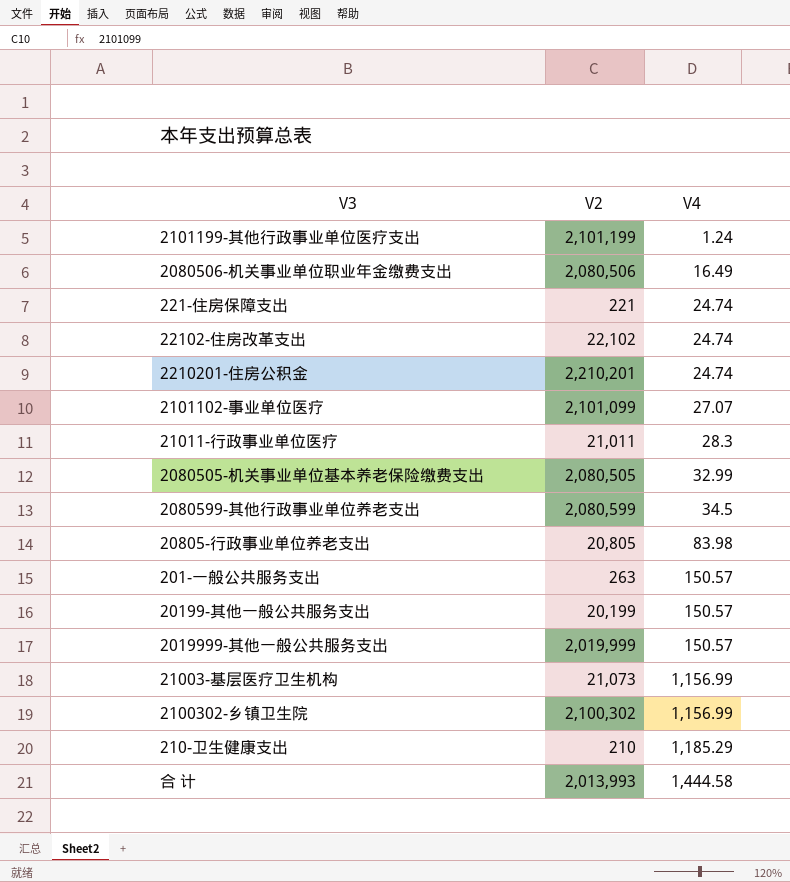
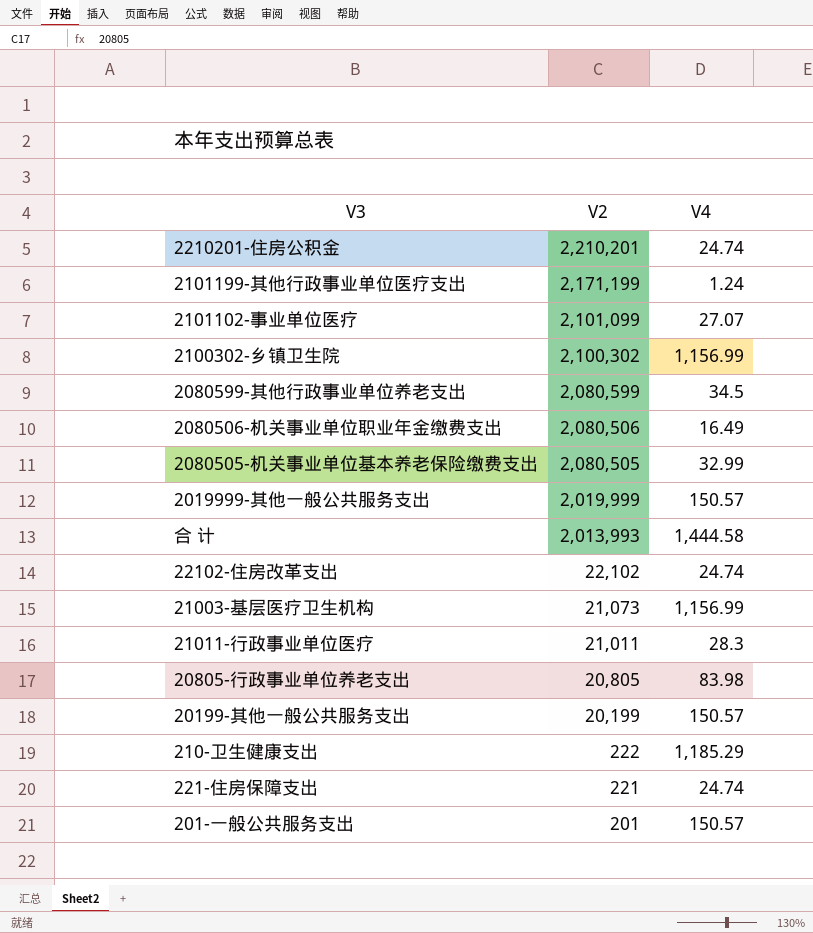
row order: V4 ascending -> V2 descending
2101199-其他行政事业单位医疗支出 | V2: 2,101,199 -> 2,171,199
210-卫生健康支出 | V2: 210 -> 222
201-一般公共服务支出 | V2: 263 -> 201

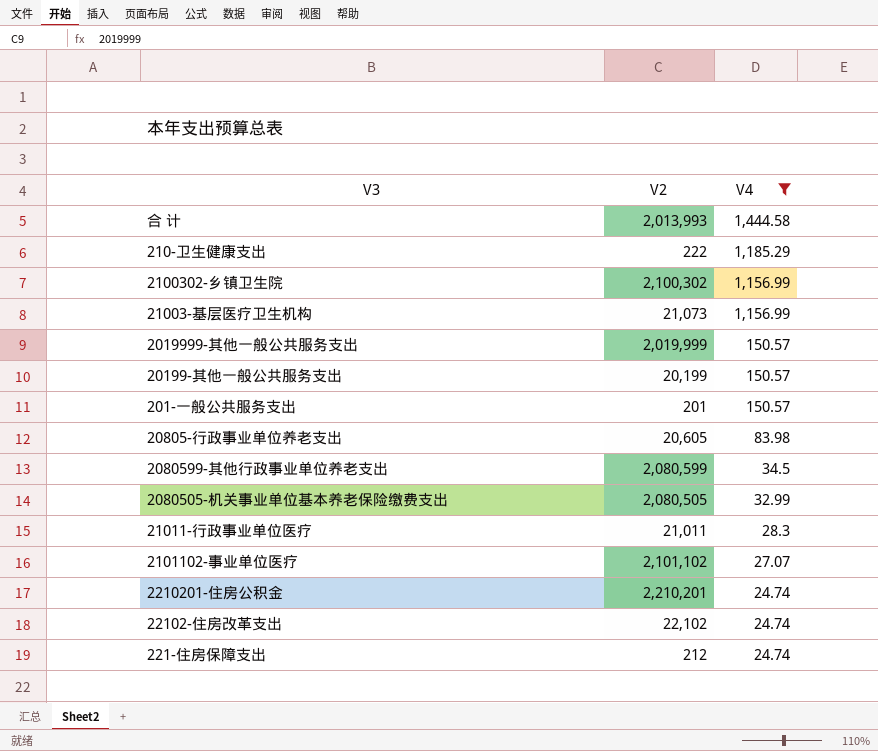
filter: none -> V4 >= 24.74
row order: V2 descending -> V4 descending
20805-行政事业单位养老支出 | V2: 20,805 -> 20,605
2101102-事业单位医疗 | V2: 2,101,099 -> 2,101,102
221-住房保障支出 | V2: 221 -> 212

